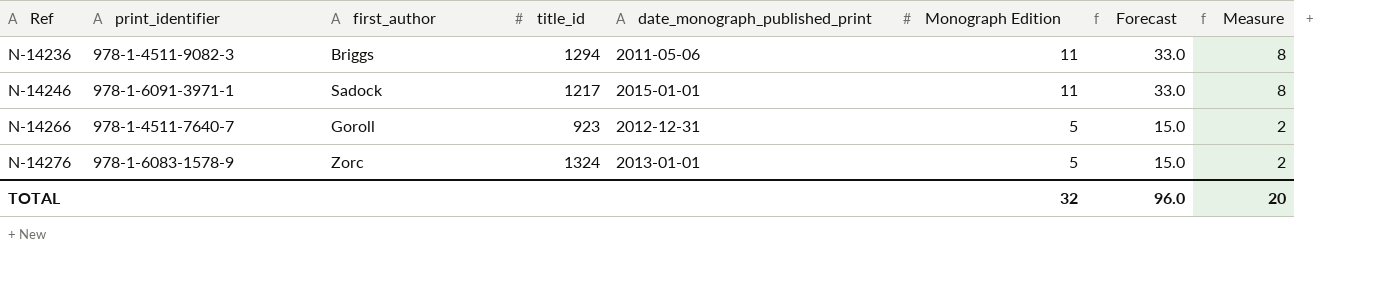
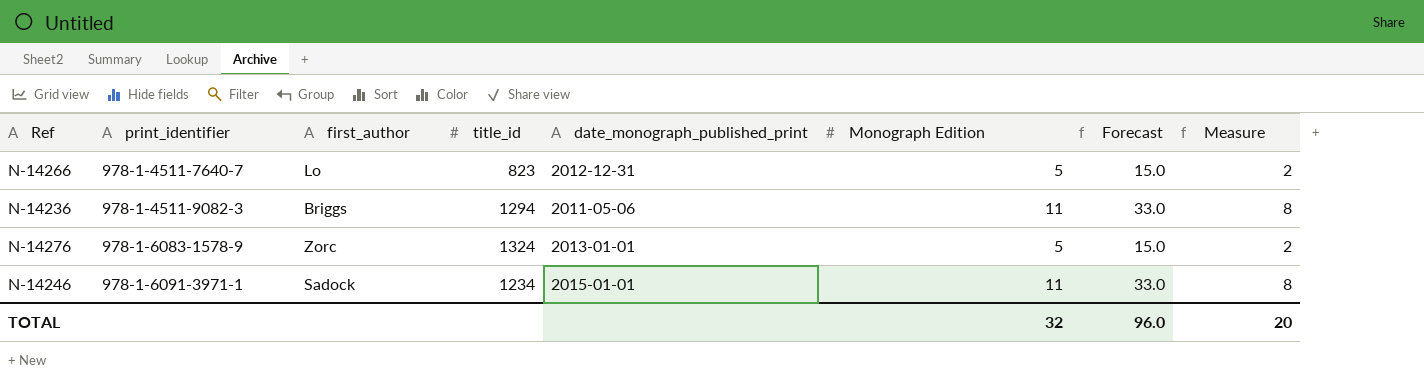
row order: Ref ascending -> print_identifier ascending
N-14266 | first_author: Goroll -> Lo
N-14266 | title_id: 923 -> 823
N-14246 | title_id: 1217 -> 1234

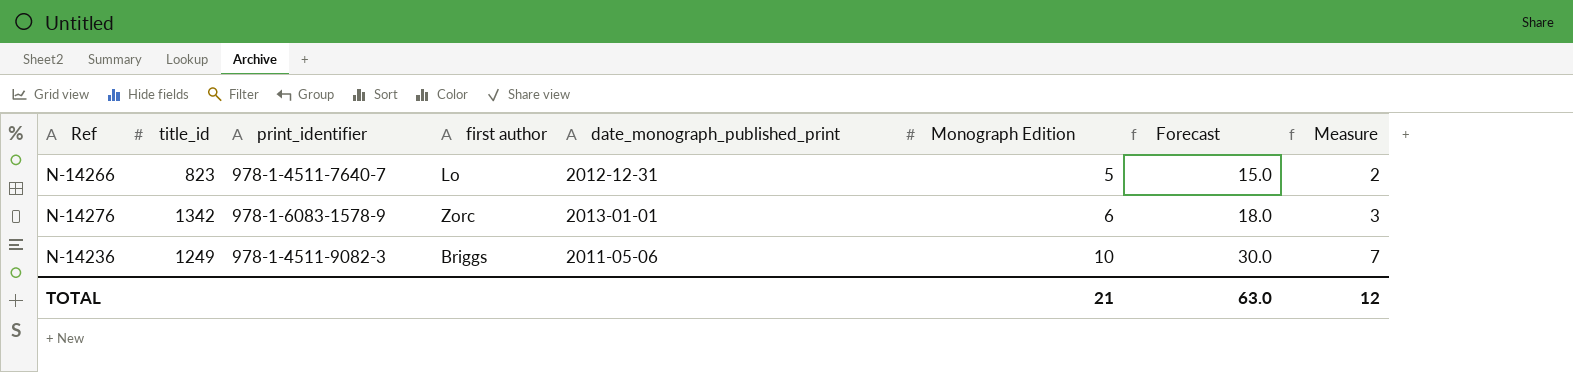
row order: print_identifier ascending -> Monograph Edition ascending
column title_id | position: 4 -> 2
column name: first_author -> first author
row N-14246: 978-1-6091-3971-1 | Sadock | 1234 | 2015-01-01 | 11 | 33.0 | 8 -> none
N-14276 | title_id: 1324 -> 1342
N-14276 | Monograph Edition: 5 -> 6
N-14276 | Forecast: 15.0 -> 18.0
N-14276 | Measure: 2 -> 3
N-14236 | title_id: 1294 -> 1249
N-14236 | Monograph Edition: 11 -> 10
N-14236 | Forecast: 33.0 -> 30.0
N-14236 | Measure: 8 -> 7
TOTAL | Monograph Edition: 32 -> 21
TOTAL | Forecast: 96.0 -> 63.0
TOTAL | Measure: 20 -> 12

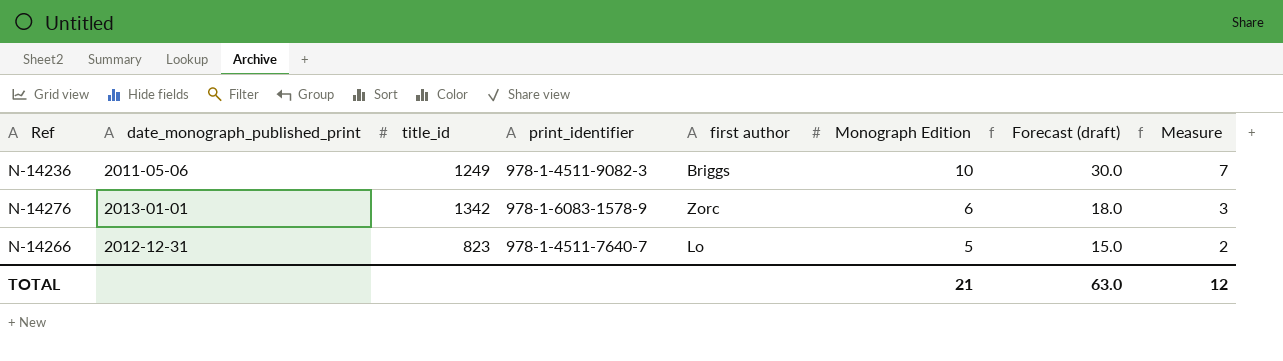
row order: Monograph Edition ascending -> Monograph Edition descending
column date_monograph_published_print | position: 5 -> 2
column name: Forecast -> Forecast (draft)

